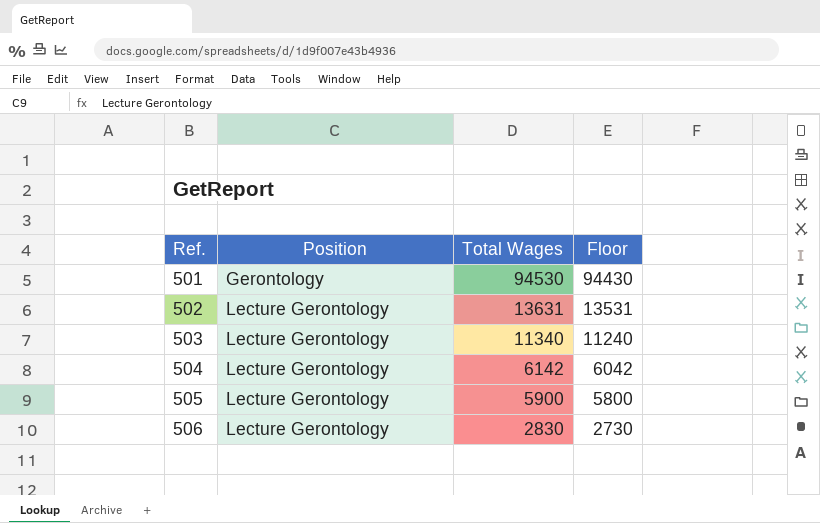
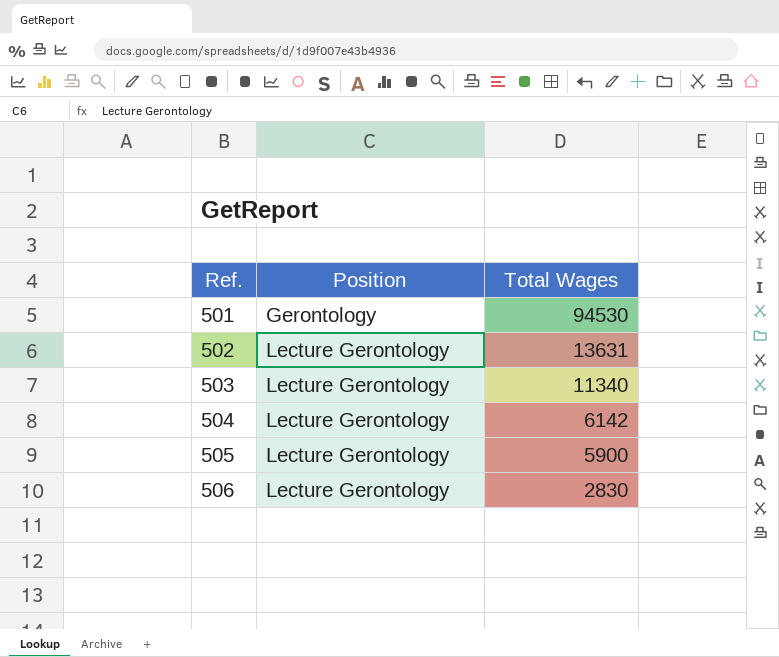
column Floor | formula: [Total Wages] - 100 -> none

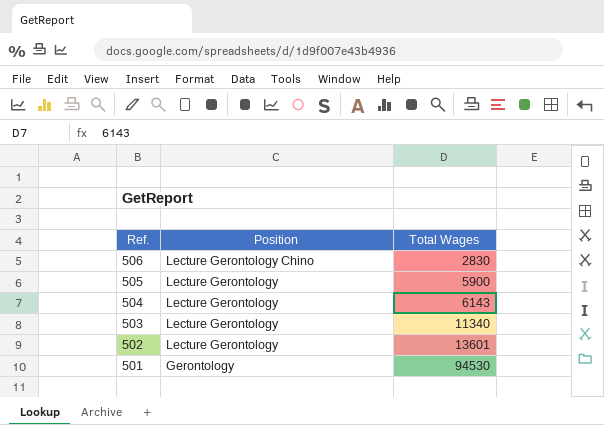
row order: Ref. ascending -> Ref. descending
506 | Position: Lecture Gerontology -> Lecture Gerontology Chino
504 | Total Wages: 6142 -> 6143
502 | Total Wages: 13631 -> 13601

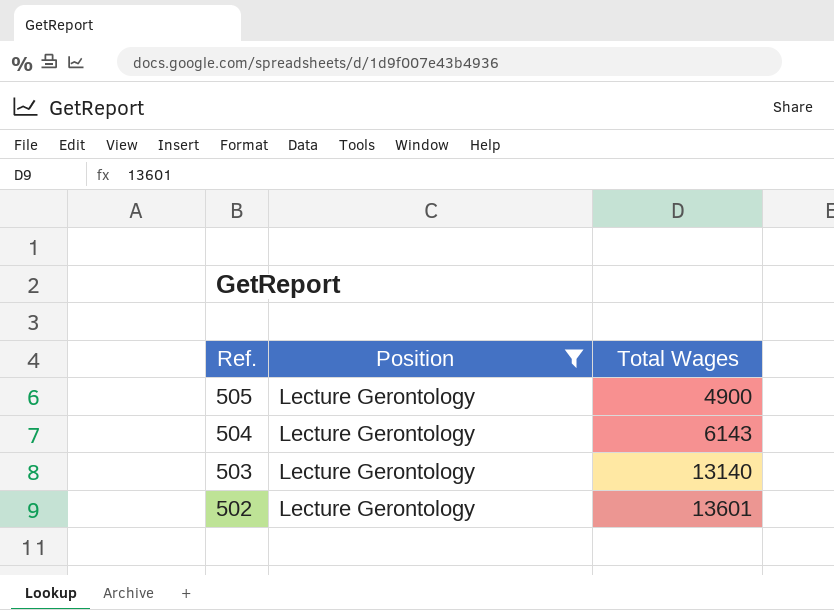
filter: none -> Position = Lecture Gerontology
505 | Total Wages: 5900 -> 4900
503 | Total Wages: 11340 -> 13140

